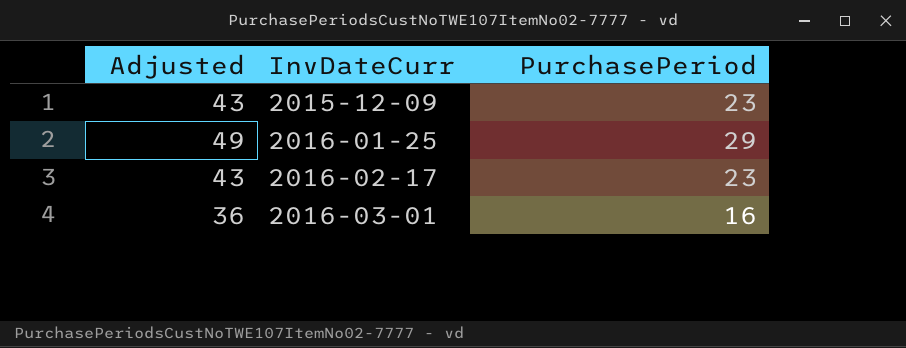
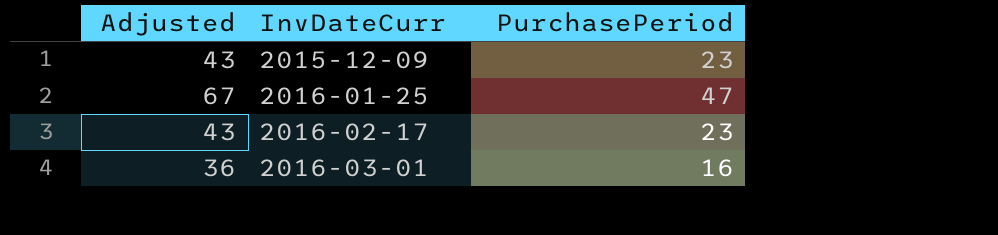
2016-01-25 | Adjusted: 49 -> 67
2016-01-25 | PurchasePeriod: 29 -> 47

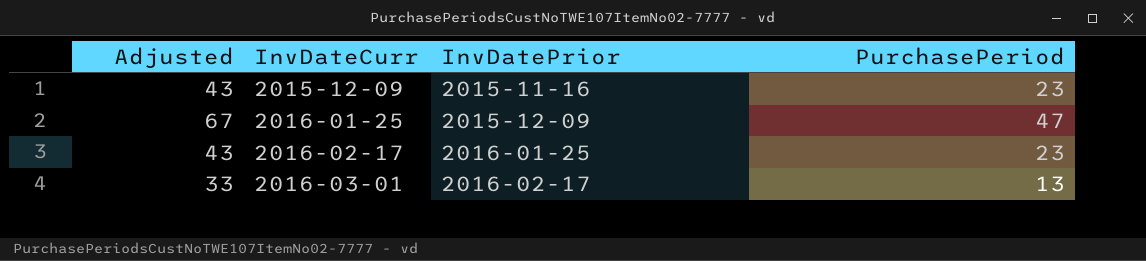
column InvDatePrior | position: none -> 3
2016-03-01 | Adjusted: 36 -> 33
2016-03-01 | PurchasePeriod: 16 -> 13

